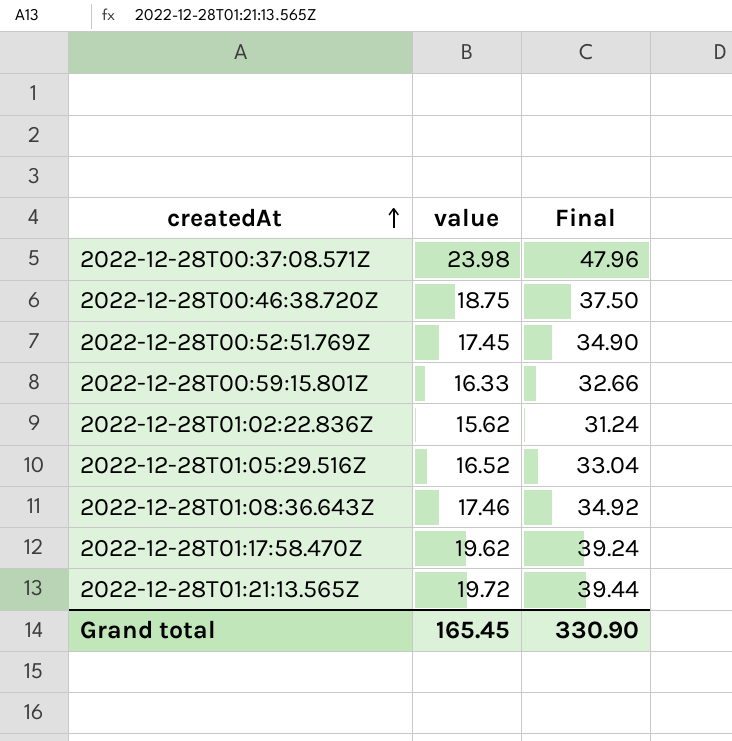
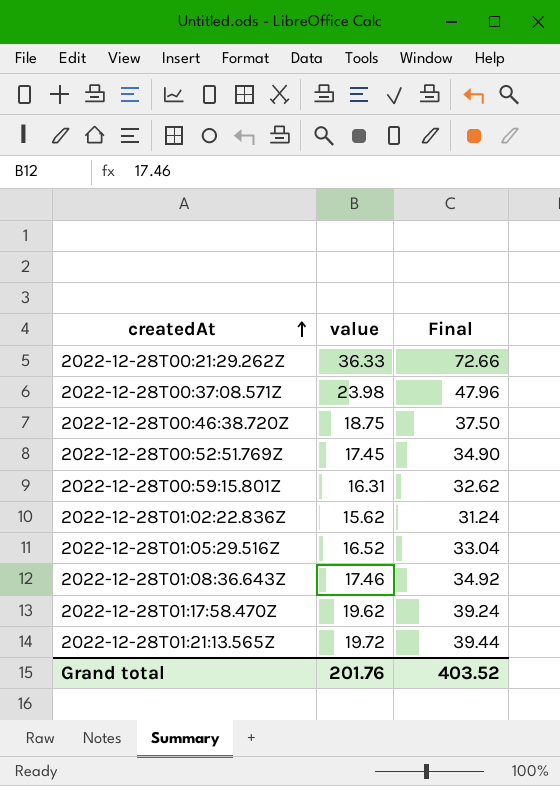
row 2022-12-28T00:21:29.262Z: none -> 36.33 | 72.66
2022-12-28T00:59:15.801Z | value: 16.33 -> 16.31
2022-12-28T00:59:15.801Z | Final: 32.66 -> 32.62
Grand total | value: 165.45 -> 201.76
Grand total | Final: 330.90 -> 403.52

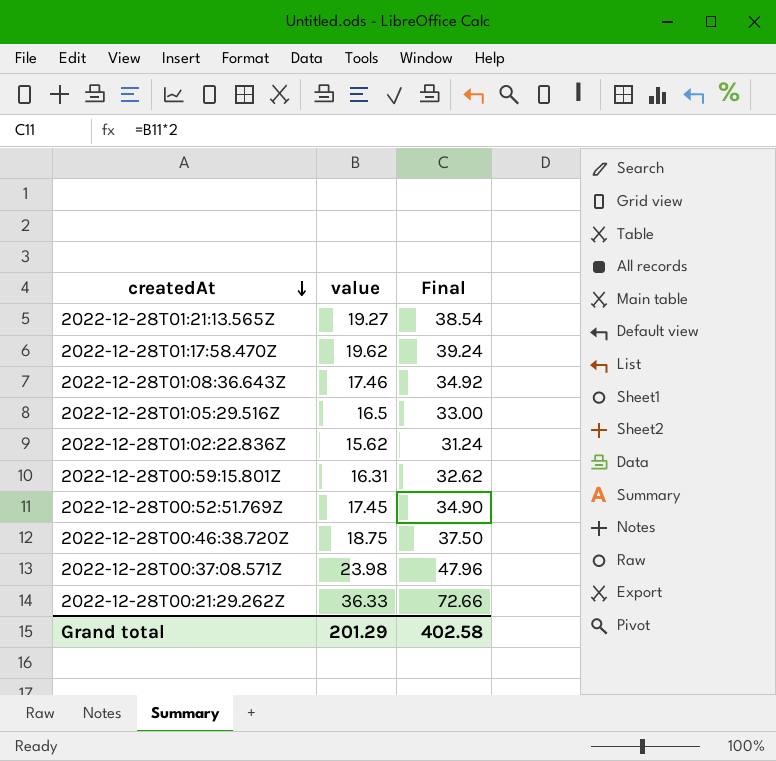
row order: createdAt ascending -> createdAt descending
2022-12-28T01:21:13.565Z | value: 19.72 -> 19.27
2022-12-28T01:21:13.565Z | Final: 39.44 -> 38.54
2022-12-28T01:05:29.516Z | value: 16.52 -> 16.5
2022-12-28T01:05:29.516Z | Final: 33.04 -> 33.00
Grand total | value: 201.76 -> 201.29
Grand total | Final: 403.52 -> 402.58

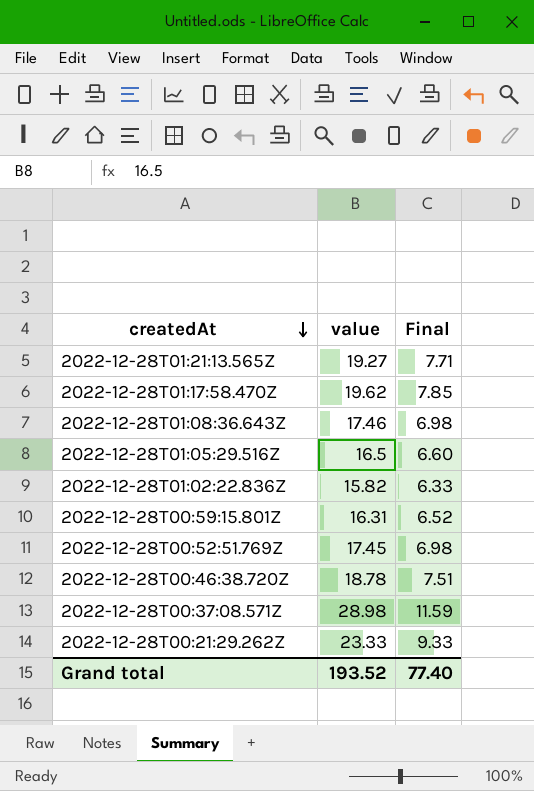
column Final | formula: [value] * 2 -> [value] * 0.4
2022-12-28T01:02:22.836Z | value: 15.62 -> 15.82
2022-12-28T00:46:38.720Z | value: 18.75 -> 18.78
2022-12-28T00:37:08.571Z | value: 23.98 -> 28.98
2022-12-28T00:21:29.262Z | value: 36.33 -> 23.33
Grand total | value: 201.29 -> 193.52
Grand total | Final: 402.58 -> 77.40

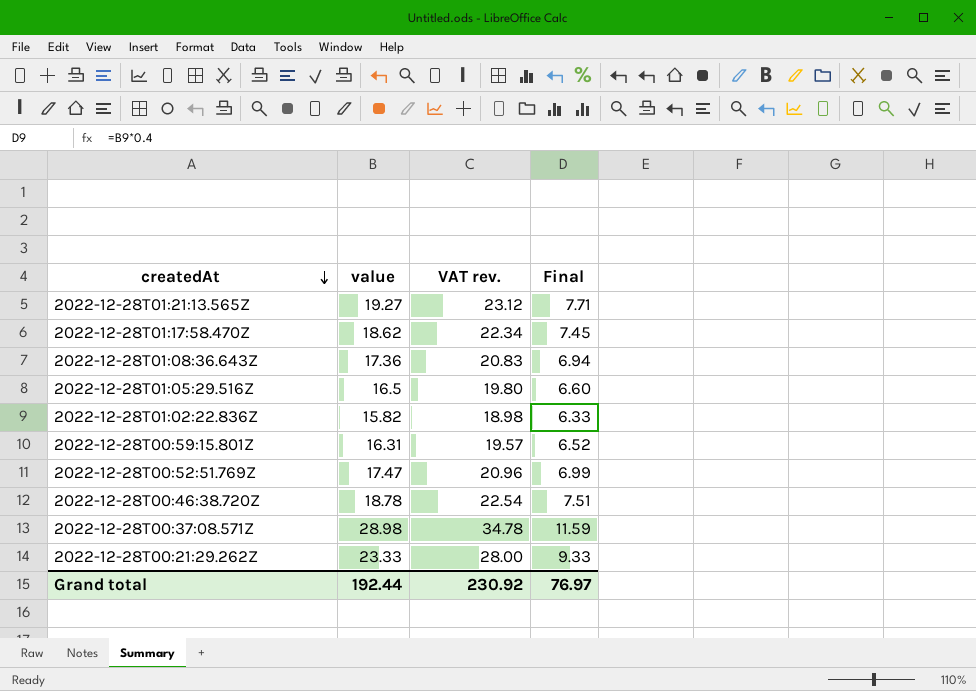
column VAT rev. | formula: none -> [value] * 1.2
2022-12-28T01:17:58.470Z | value: 19.62 -> 18.62
2022-12-28T01:17:58.470Z | Final: 7.85 -> 7.45
2022-12-28T01:08:36.643Z | value: 17.46 -> 17.36
2022-12-28T01:08:36.643Z | Final: 6.98 -> 6.94
2022-12-28T00:52:51.769Z | value: 17.45 -> 17.47
2022-12-28T00:52:51.769Z | Final: 6.98 -> 6.99
Grand total | value: 193.52 -> 192.44
Grand total | Final: 77.40 -> 76.97

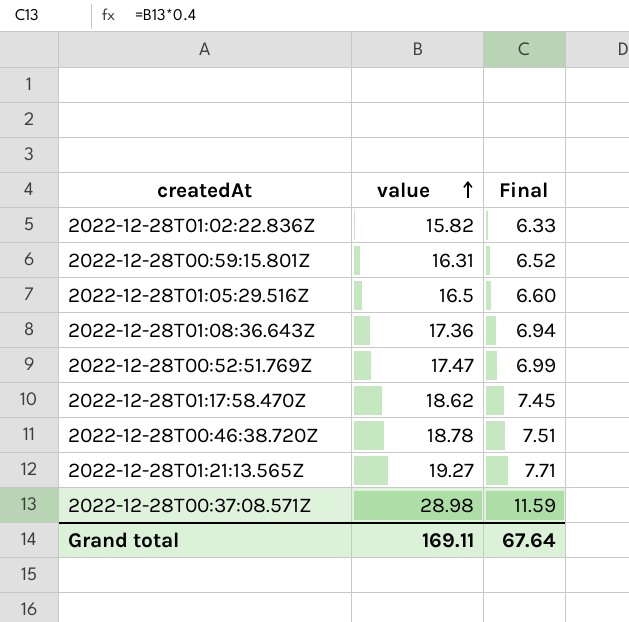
row order: createdAt descending -> value ascending
column VAT rev. | formula: [value] * 1.2 -> none
row 2022-12-28T00:21:29.262Z: 23.33 | 28.00 | 9.33 -> none
Grand total | value: 192.44 -> 169.11
Grand total | Final: 76.97 -> 67.64

